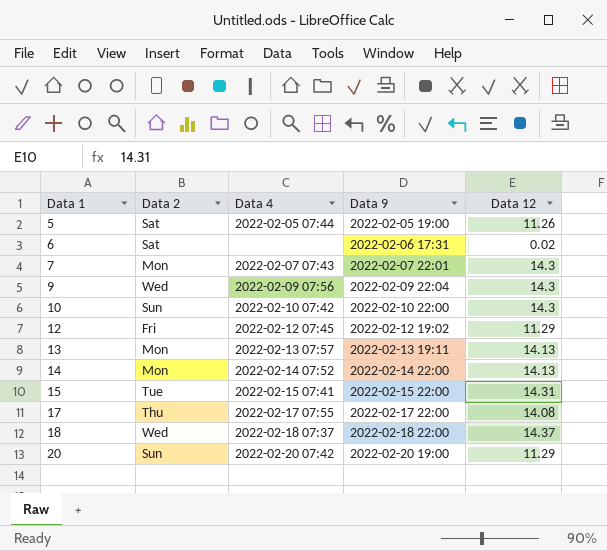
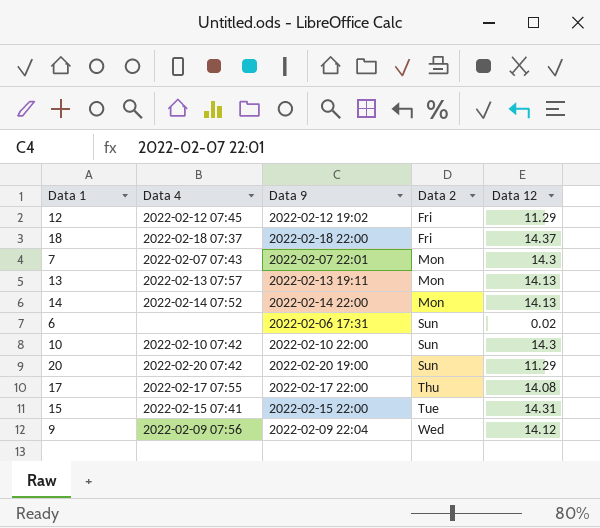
row order: Data 1 ascending -> Data 2 ascending
column Data 2 | position: 2 -> 4
row 5: Sat | 2022-02-05 07:44 | 2022-02-05 19:00 | 11.26 -> none
18 | Data 2: Wed -> Fri
6 | Data 2: Sat -> Sun
9 | Data 12: 14.3 -> 14.12

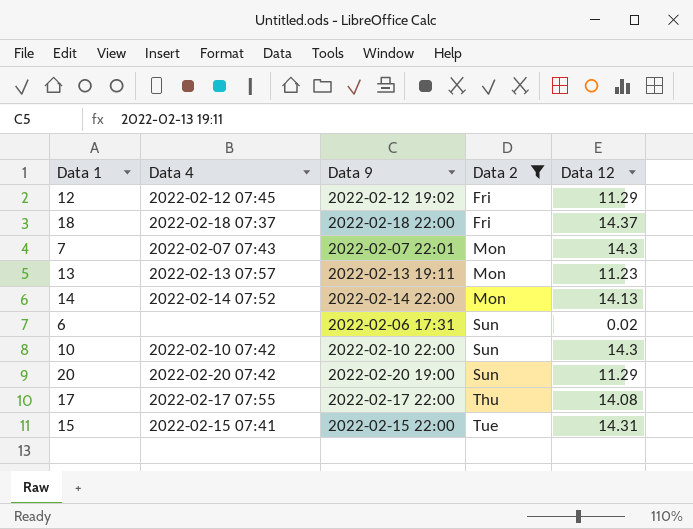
filter: none -> Data 2 != Wed
13 | Data 12: 14.13 -> 11.23

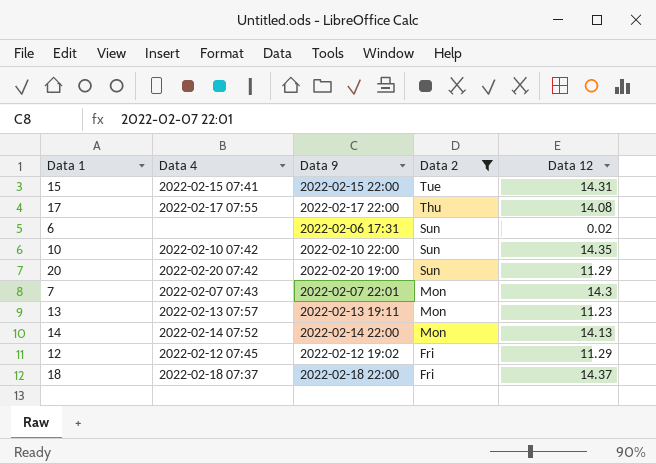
row order: Data 2 ascending -> Data 2 descending
10 | Data 12: 14.3 -> 14.35

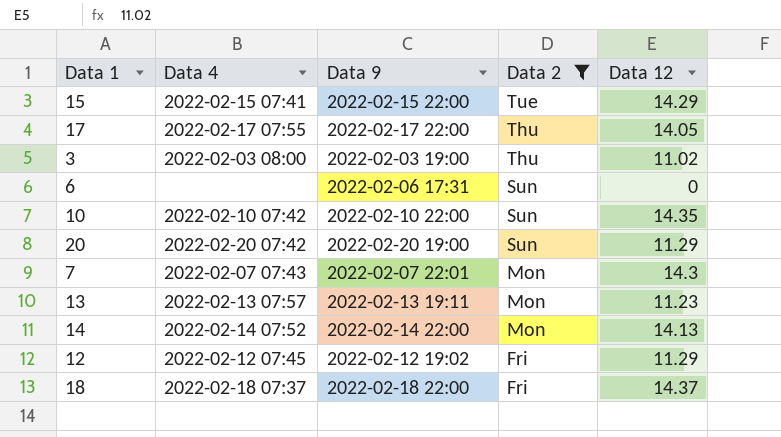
15 | Data 12: 14.31 -> 14.29
17 | Data 12: 14.08 -> 14.05
row 3: none -> 2022-02-03 08:00 | 2022-02-03 19:00 | Thu | 11.02
6 | Data 12: 0.02 -> 0

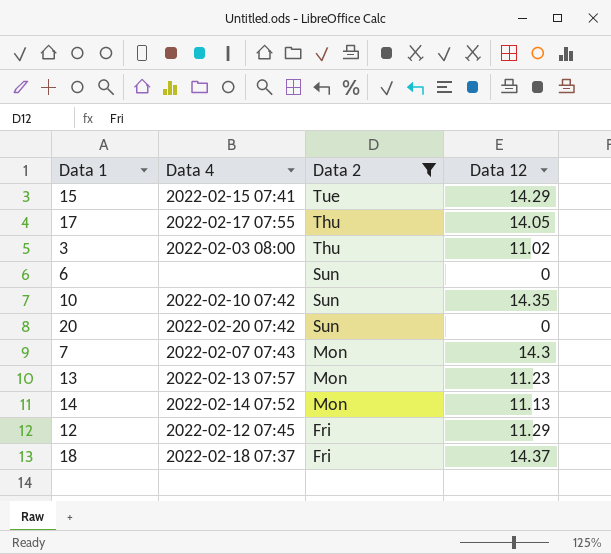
column Data 9 | position: 3 -> none
20 | Data 12: 11.29 -> 0
14 | Data 12: 14.13 -> 11.13

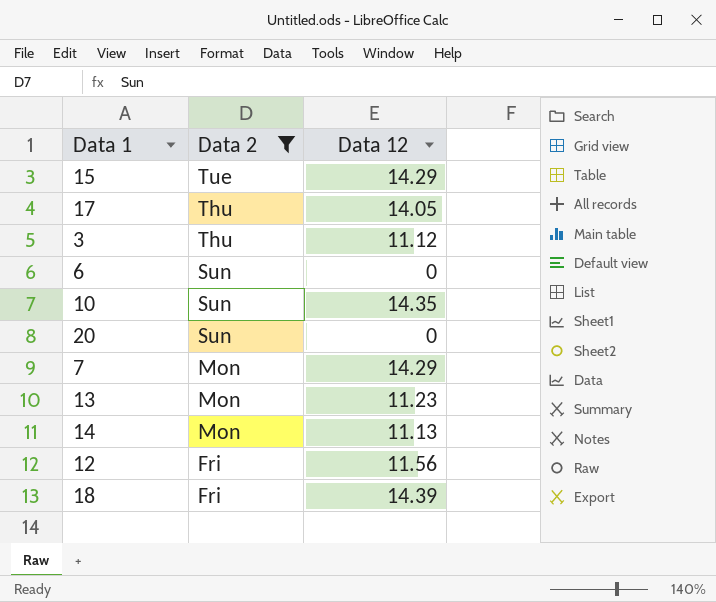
column Data 4 | position: 2 -> none
3 | Data 12: 11.02 -> 11.12
7 | Data 12: 14.3 -> 14.29
12 | Data 12: 11.29 -> 11.56
18 | Data 12: 14.37 -> 14.39

